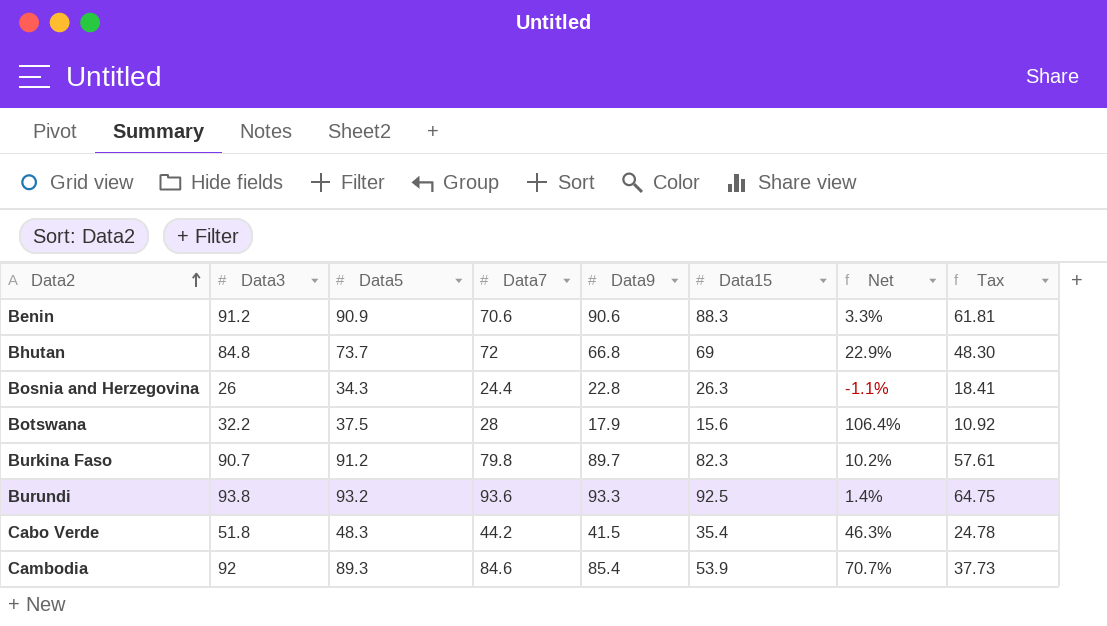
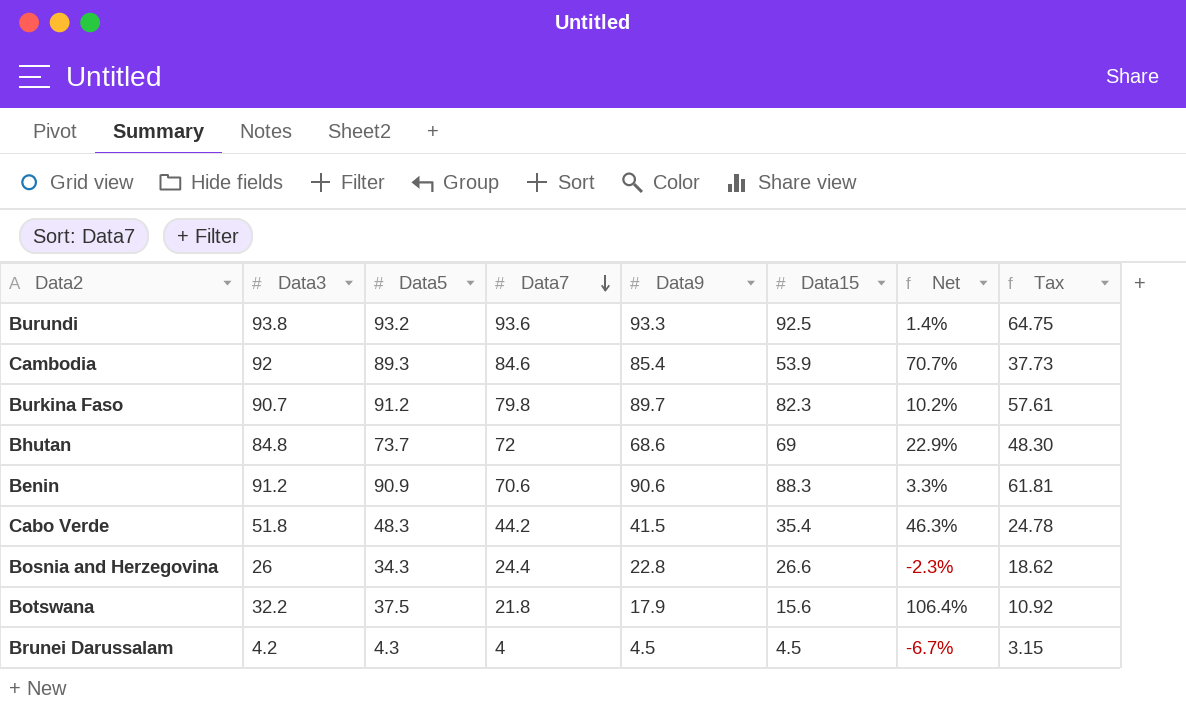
row order: Data2 ascending -> Data7 descending
Bhutan | Data9: 66.8 -> 68.6
Bosnia and Herzegovina | Data15: 26.3 -> 26.6
Bosnia and Herzegovina | Net: -1.1% -> -2.3%
Bosnia and Herzegovina | Tax: 18.41 -> 18.62
Botswana | Data7: 28 -> 21.8
row Brunei Darussalam: none -> 4.2 | 4.3 | 4 | 4.5 | 4.5 | -6.7% | 3.15

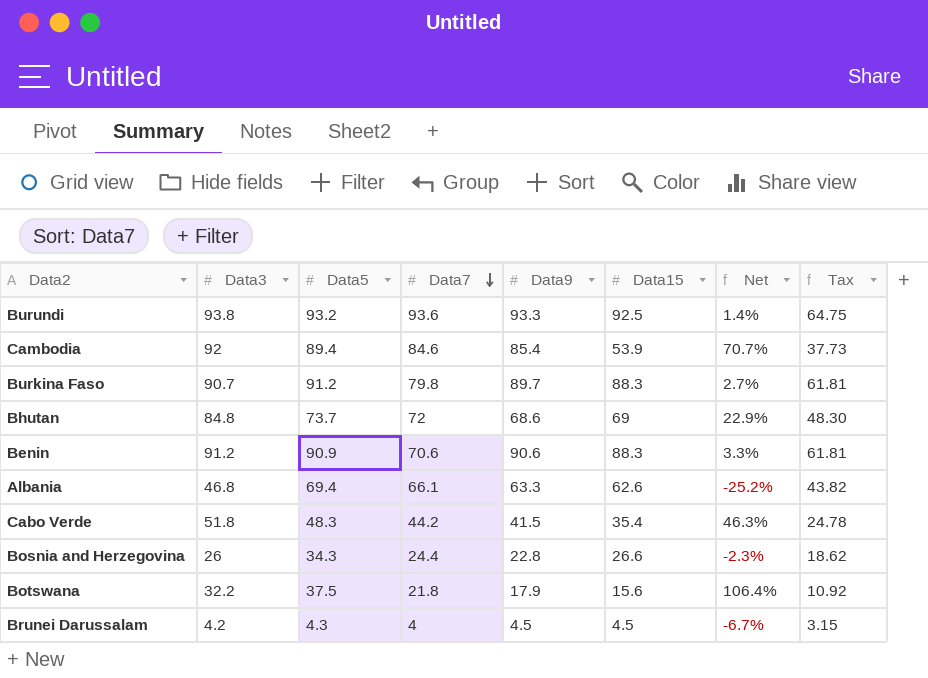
Cambodia | Data5: 89.3 -> 89.4
Burkina Faso | Data15: 82.3 -> 88.3
Burkina Faso | Net: 10.2% -> 2.7%
Burkina Faso | Tax: 57.61 -> 61.81
row Albania: none -> 46.8 | 69.4 | 66.1 | 63.3 | 62.6 | -25.2% | 43.82

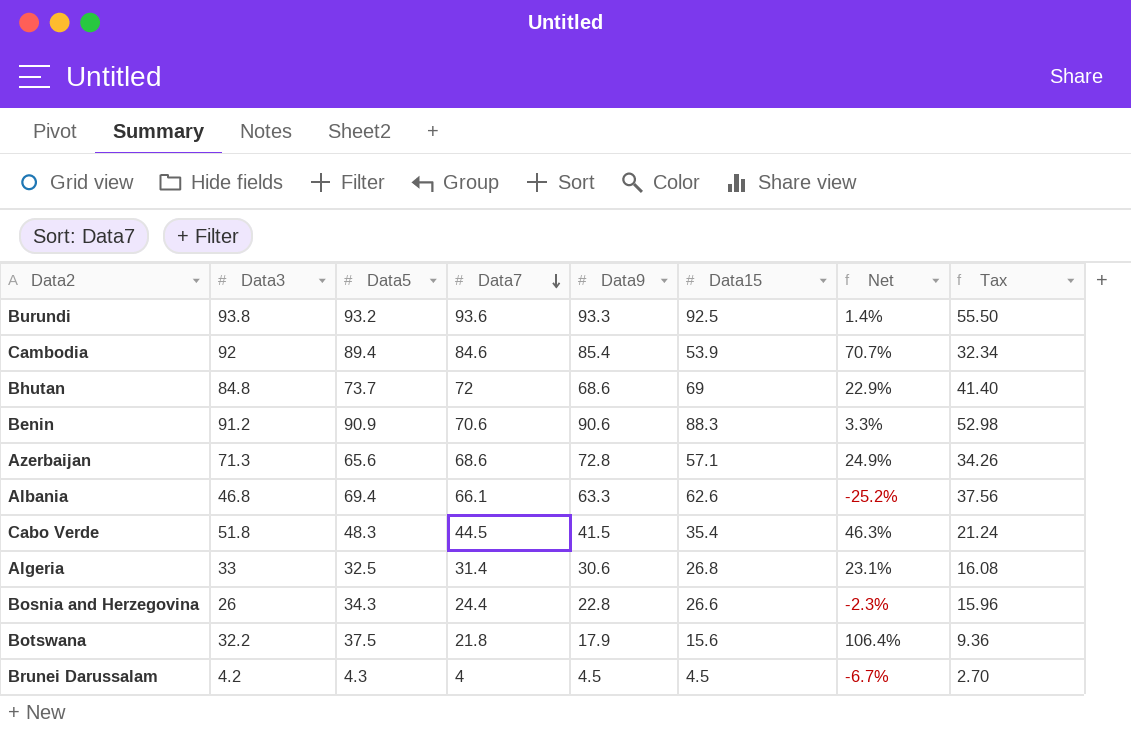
column Tax | formula: [Data15] * 0.7 -> [Data15] * 0.6
row Burkina Faso: 90.7 | 91.2 | 79.8 | 89.7 | 88.3 | 2.7% | 61.81 -> none
row Azerbaijan: none -> 71.3 | 65.6 | 68.6 | 72.8 | 57.1 | 24.9% | 34.26
Cabo Verde | Data7: 44.2 -> 44.5
row Algeria: none -> 33 | 32.5 | 31.4 | 30.6 | 26.8 | 23.1% | 16.08

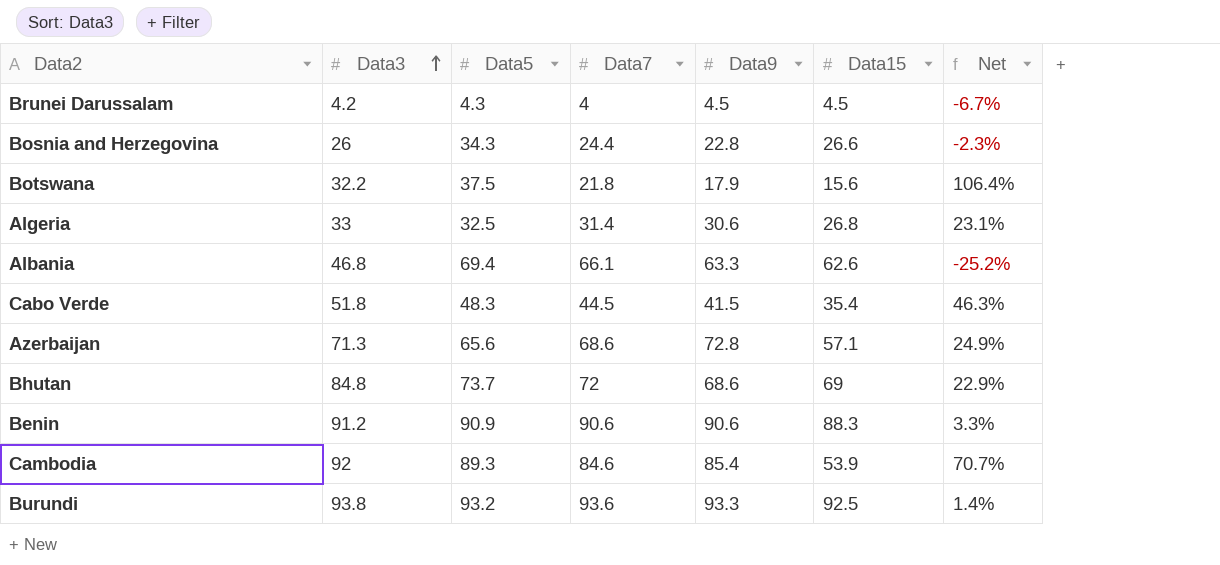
row order: Data7 descending -> Data3 ascending
column Tax | formula: [Data15] * 0.6 -> none
Benin | Data7: 70.6 -> 90.6
Cambodia | Data5: 89.4 -> 89.3

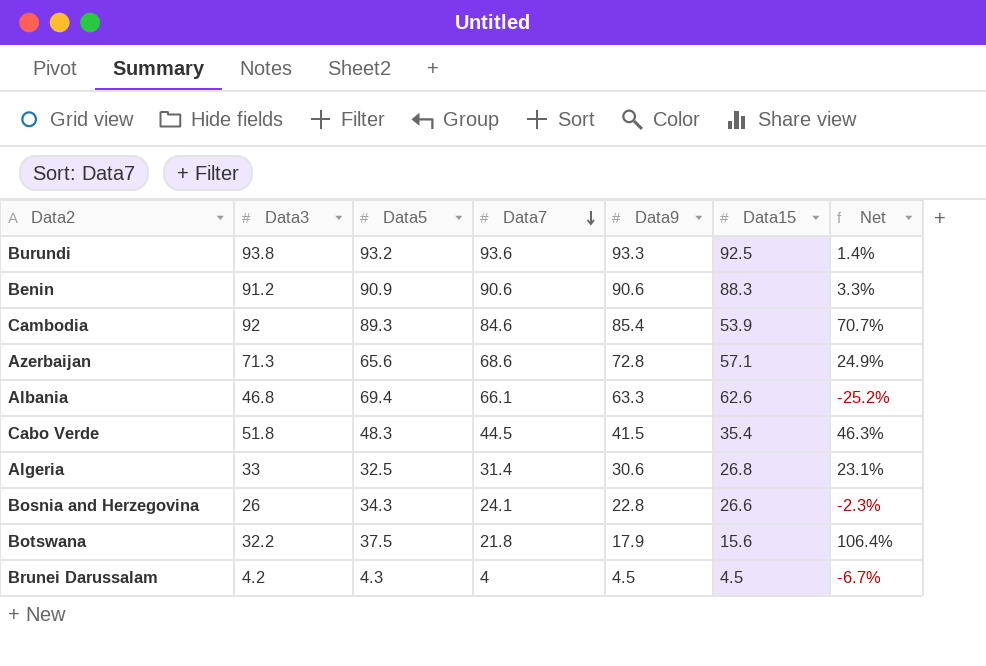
row order: Data3 ascending -> Data7 descending
row Bhutan: 84.8 | 73.7 | 72 | 68.6 | 69 | 22.9% -> none
Bosnia and Herzegovina | Data7: 24.4 -> 24.1

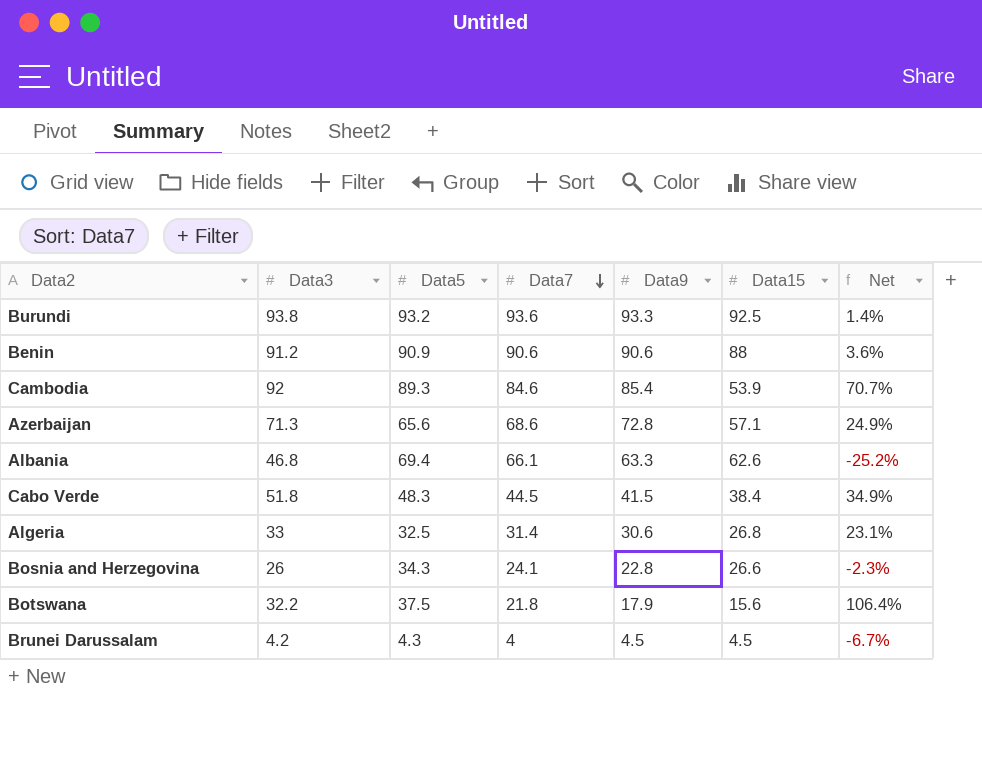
Benin | Data15: 88.3 -> 88
Benin | Net: 3.3% -> 3.6%
Cabo Verde | Data15: 35.4 -> 38.4
Cabo Verde | Net: 46.3% -> 34.9%

